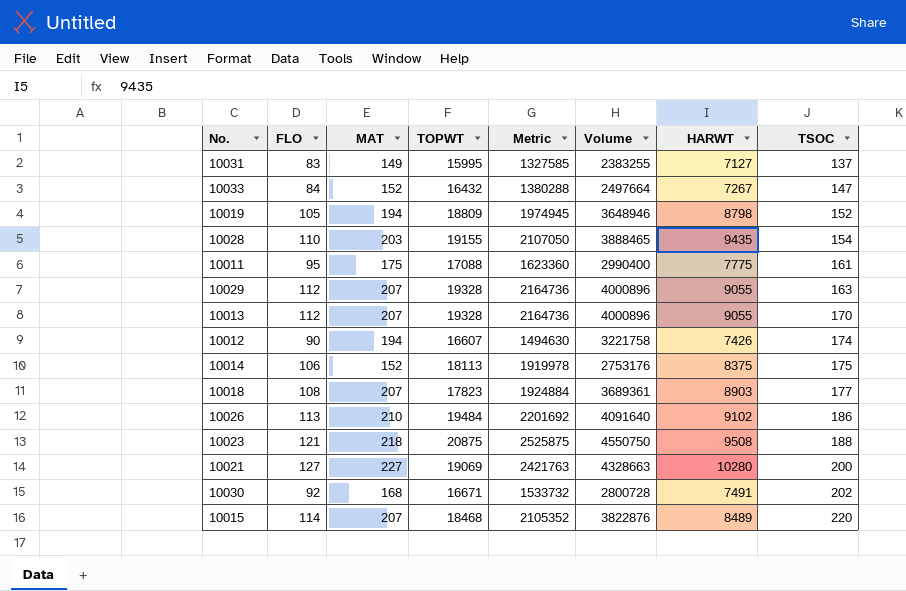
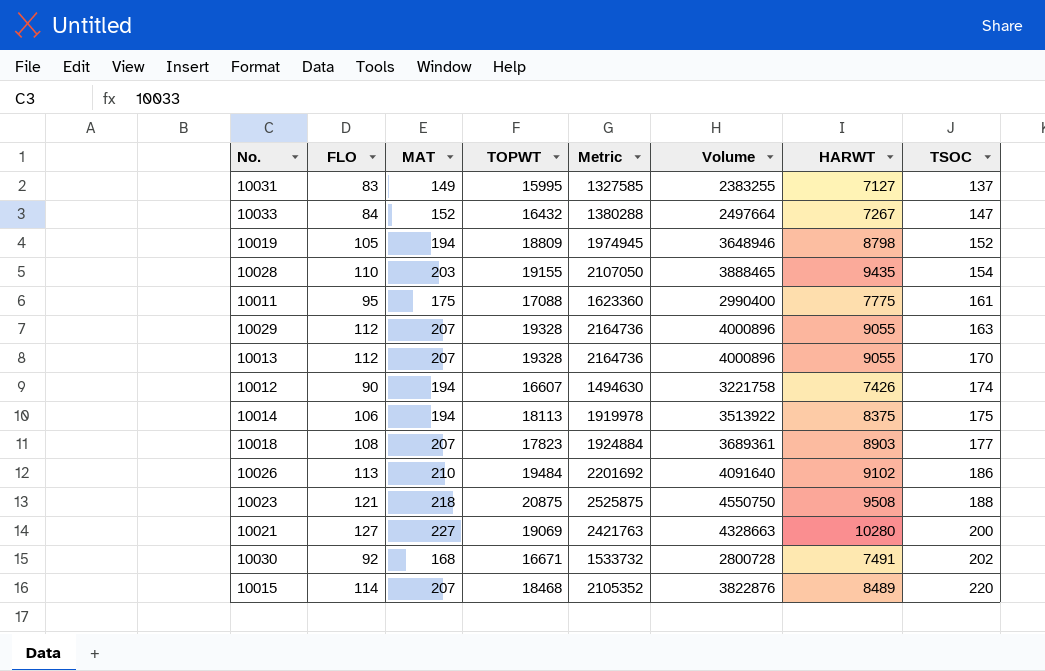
10014 | MAT: 152 -> 194
10014 | Volume: 2753176 -> 3513922

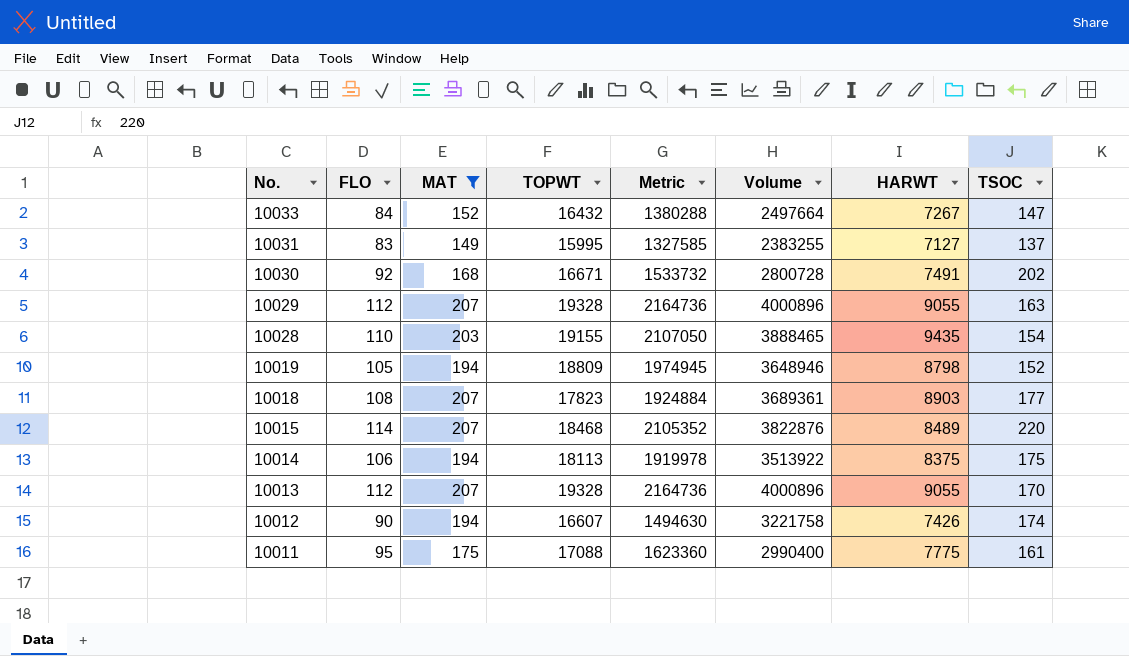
filter: none -> MAT <= 207
row order: TSOC ascending -> No. descending

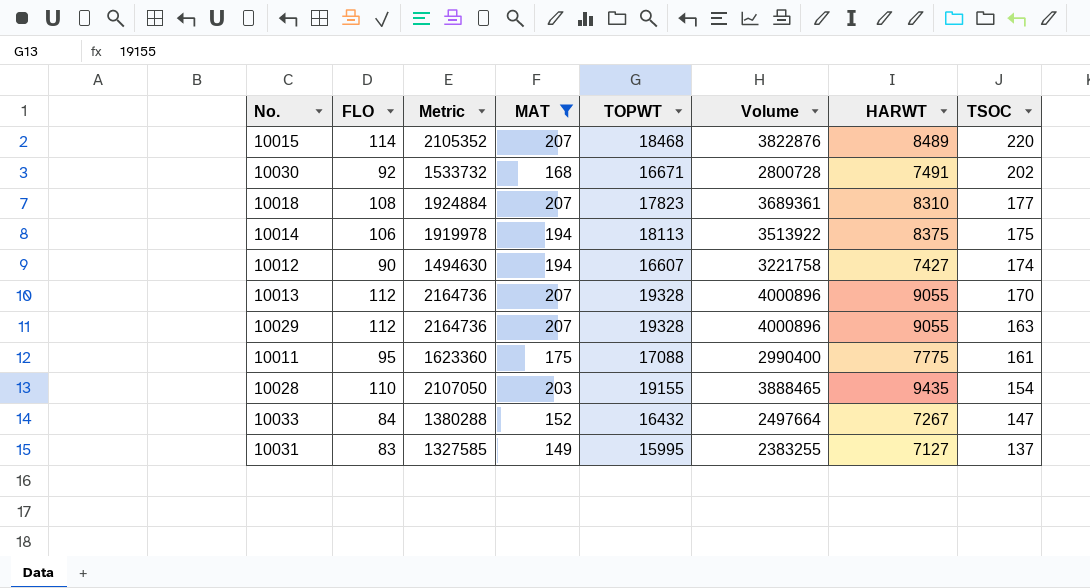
row order: No. descending -> TSOC descending
column Metric | position: 5 -> 3
row 10019: 105 | 194 | 18809 | 1974945 | 3648946 | 8798 | 152 -> none
10018 | HARWT: 8903 -> 8310
10012 | HARWT: 7426 -> 7427

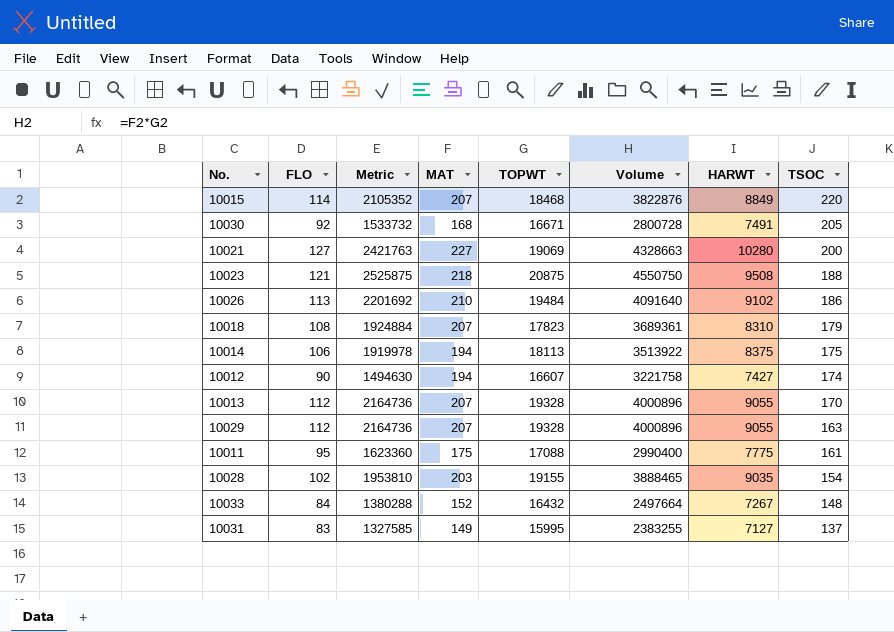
filter: MAT <= 207 -> none
10015 | HARWT: 8489 -> 8849
10030 | TSOC: 202 -> 205
10018 | TSOC: 177 -> 179
10028 | FLO: 110 -> 102
10028 | Metric: 2107050 -> 1953810
10028 | HARWT: 9435 -> 9035
10033 | TSOC: 147 -> 148

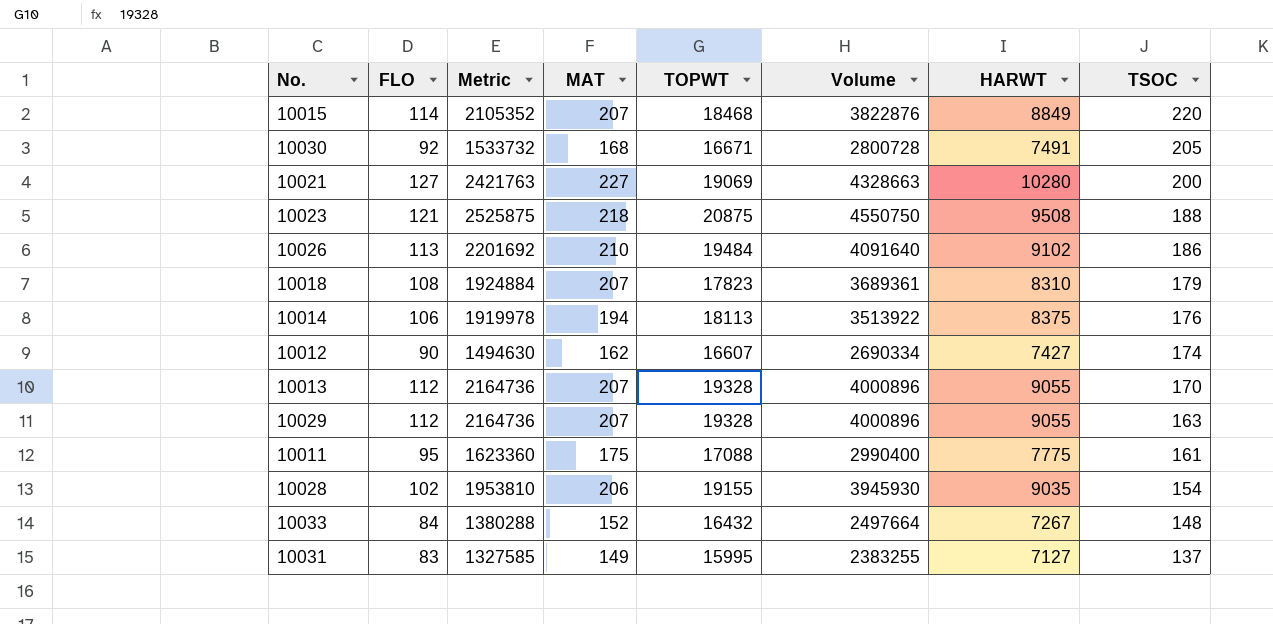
10014 | TSOC: 175 -> 176
10012 | MAT: 194 -> 162
10012 | Volume: 3221758 -> 2690334
10028 | MAT: 203 -> 206
10028 | Volume: 3888465 -> 3945930

